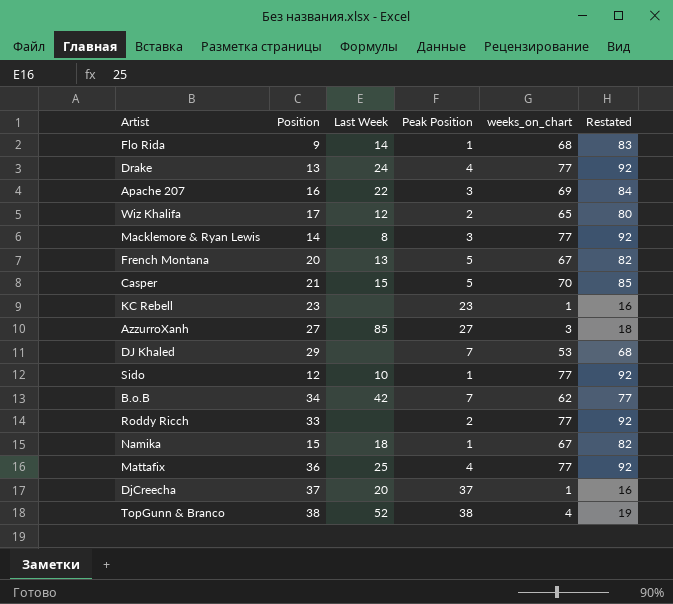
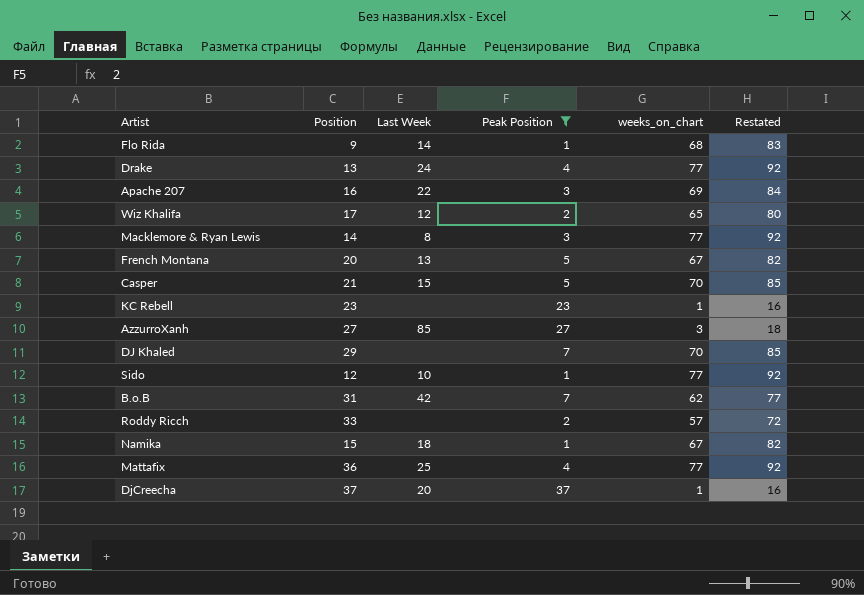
filter: none -> Peak Position != 38
DJ Khaled | weeks_on_chart: 53 -> 70
DJ Khaled | Restated: 68 -> 85
B.o.B | Position: 34 -> 31
Roddy Ricch | weeks_on_chart: 77 -> 57
Roddy Ricch | Restated: 92 -> 72

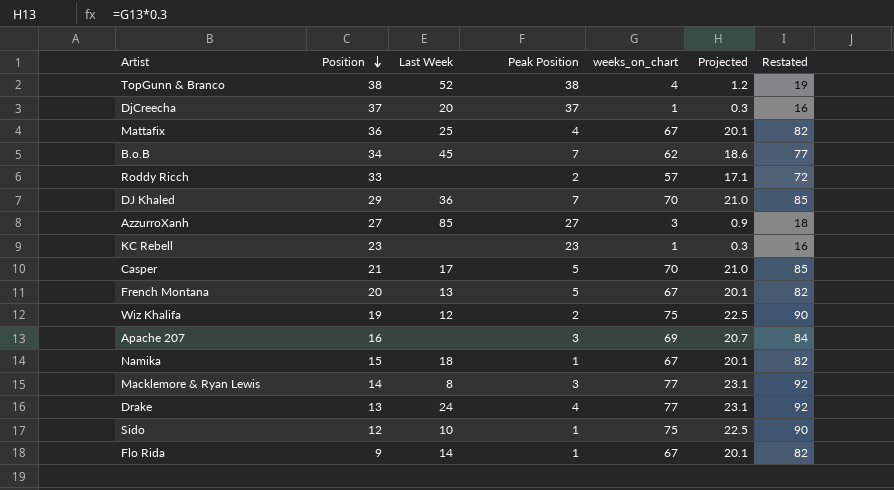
filter: Peak Position != 38 -> none
row order: none -> Position descending
column Projected | formula: none -> [weeks_on_chart] * 0.3
Mattafix | weeks_on_chart: 77 -> 67
Mattafix | Restated: 92 -> 82
B.o.B | Position: 31 -> 34
B.o.B | Last Week: 42 -> 45
DJ Khaled | Last Week: none -> 36
Casper | Last Week: 15 -> 17
Wiz Khalifa | Position: 17 -> 19
Wiz Khalifa | weeks_on_chart: 65 -> 75
Wiz Khalifa | Restated: 80 -> 90
Apache 207 | Last Week: 22 -> none
Sido | weeks_on_chart: 77 -> 75
Sido | Restated: 92 -> 90
Flo Rida | weeks_on_chart: 68 -> 67
Flo Rida | Restated: 83 -> 82

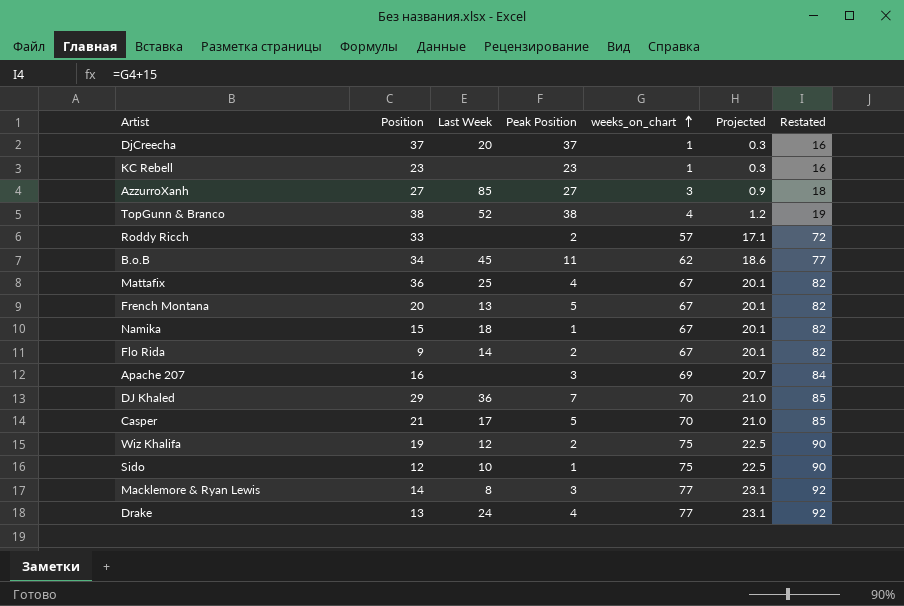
row order: Position descending -> weeks_on_chart ascending
B.o.B | Peak Position: 7 -> 11
Flo Rida | Peak Position: 1 -> 2

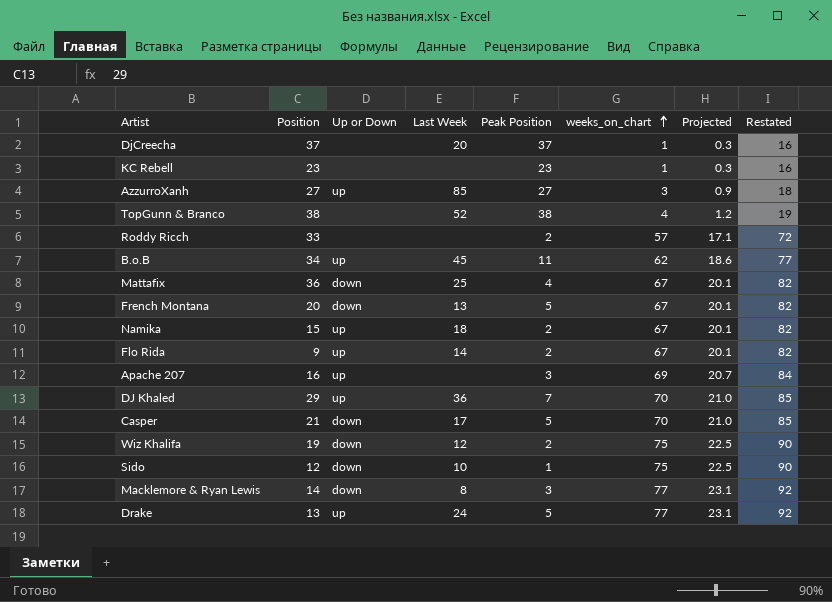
column Up or Down | position: none -> 3
Namika | Peak Position: 1 -> 2
Drake | Peak Position: 4 -> 5

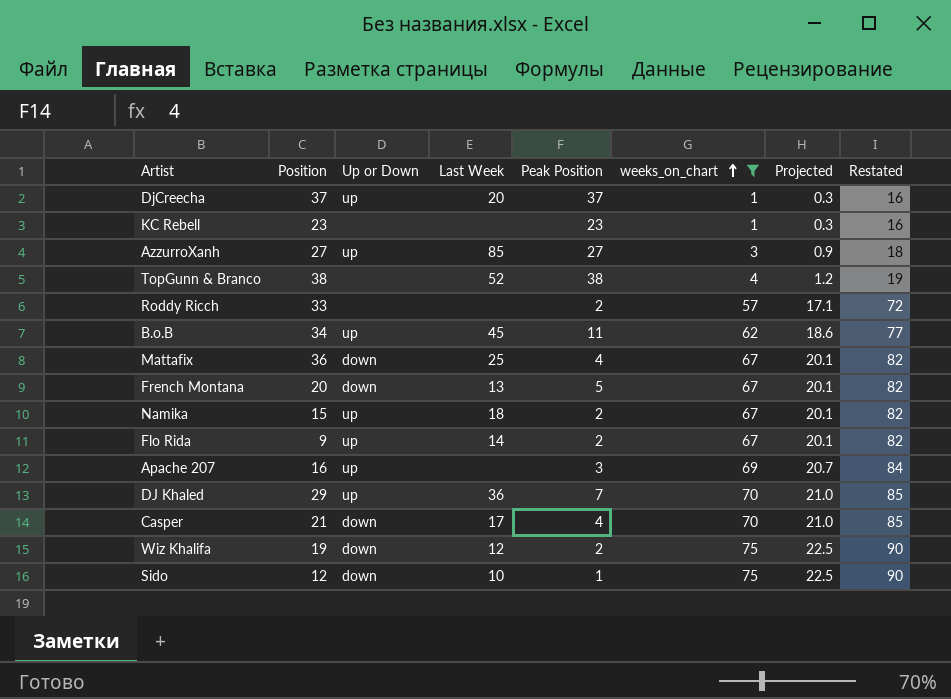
filter: none -> weeks_on_chart != 77
DjCreecha | Up or Down: none -> up
Casper | Peak Position: 5 -> 4

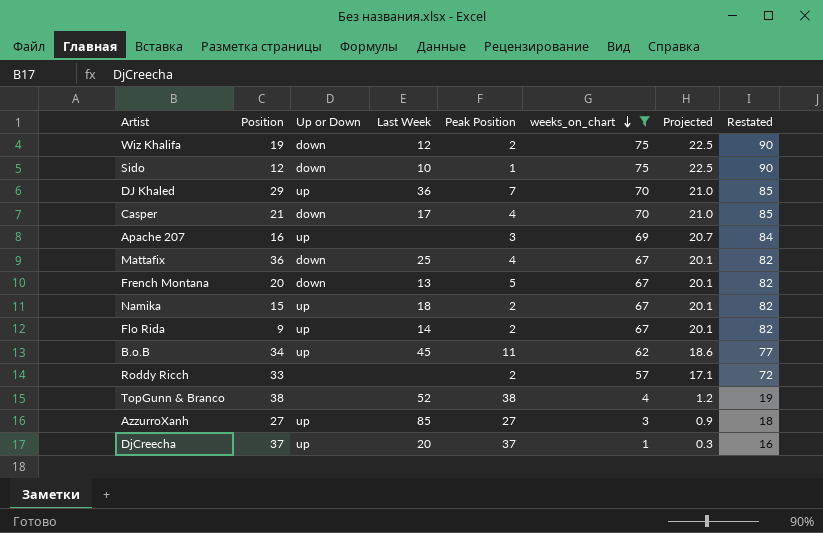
row order: weeks_on_chart ascending -> weeks_on_chart descending
row KC Rebell: 23 | none | none | 23 | 1 | 0.3 | 16 -> none

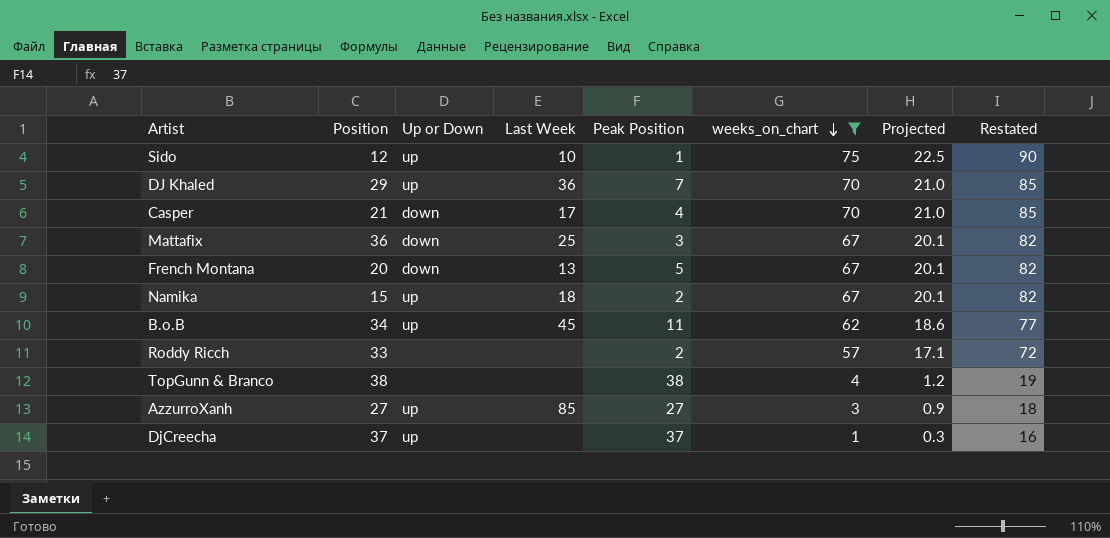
row Wiz Khalifa: 19 | down | 12 | 2 | 75 | 22.5 | 90 -> none
row Apache 207: 16 | up | none | 3 | 69 | 20.7 | 84 -> none
row Flo Rida: 9 | up | 14 | 2 | 67 | 20.1 | 82 -> none
Sido | Up or Down: down -> up
Mattafix | Peak Position: 4 -> 3
TopGunn & Branco | Last Week: 52 -> none
DjCreecha | Last Week: 20 -> none

